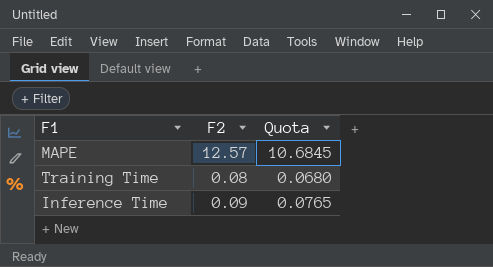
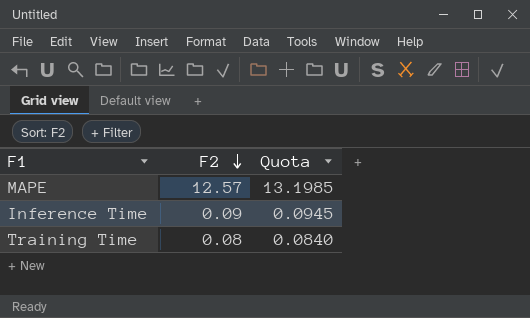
row order: none -> F2 descending
column Quota | formula: [F2] * 0.85 -> [F2] * 1.05

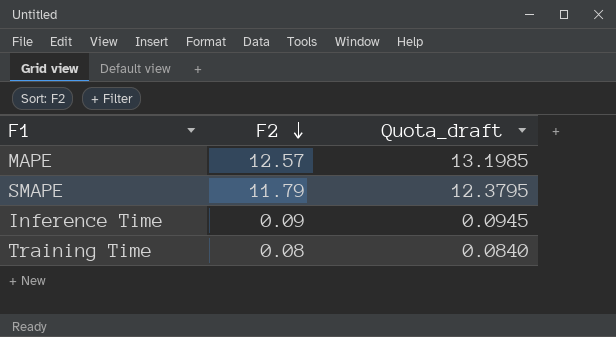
column name: Quota -> Quota_draft
row SMAPE: none -> 11.79 | 12.3795

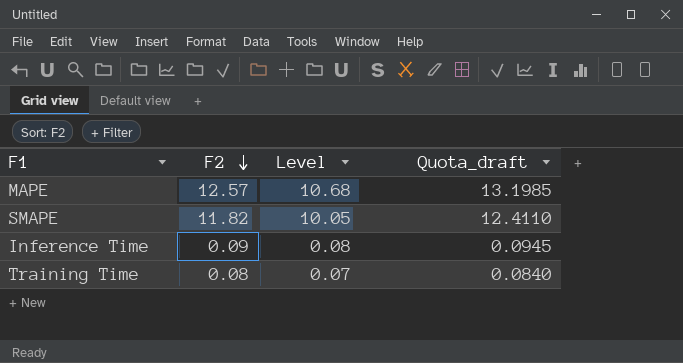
column Level | formula: none -> [F2] * 0.85
SMAPE | F2: 11.79 -> 11.82
SMAPE | Quota_draft: 12.3795 -> 12.4110

